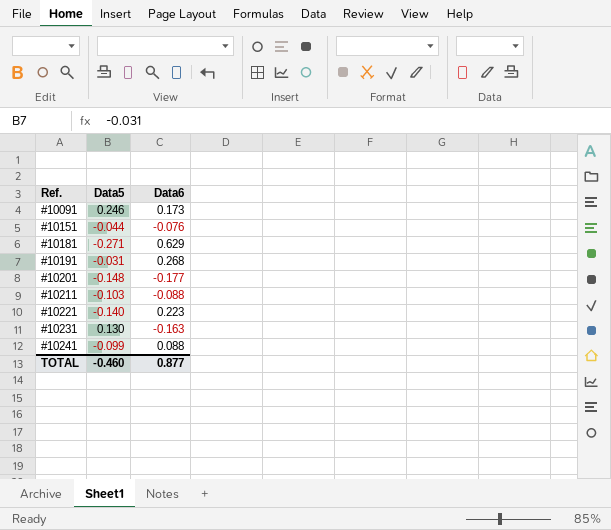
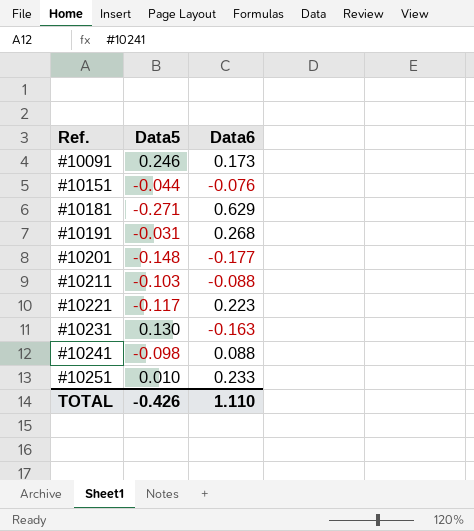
#10221 | Data5: -0.140 -> -0.117
#10241 | Data5: -0.099 -> -0.098
row #10251: none -> 0.010 | 0.233
TOTAL | Data5: -0.460 -> -0.426
TOTAL | Data6: 0.877 -> 1.110

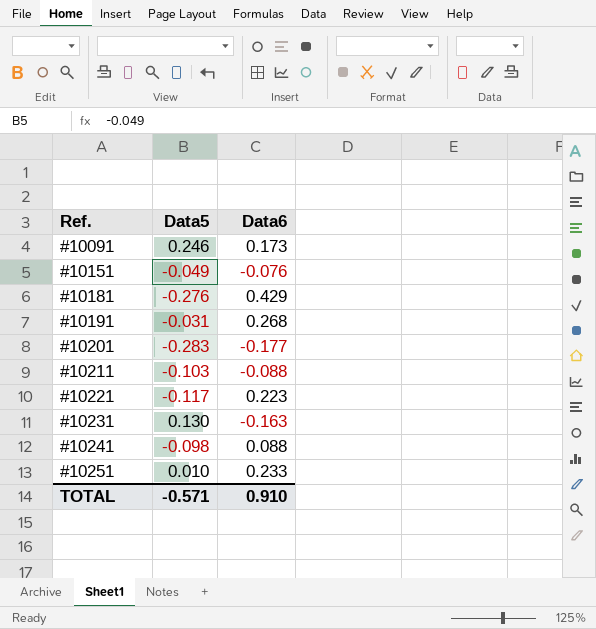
#10151 | Data5: -0.044 -> -0.049
#10181 | Data5: -0.271 -> -0.276
#10181 | Data6: 0.629 -> 0.429
#10201 | Data5: -0.148 -> -0.283
TOTAL | Data5: -0.426 -> -0.571
TOTAL | Data6: 1.110 -> 0.910

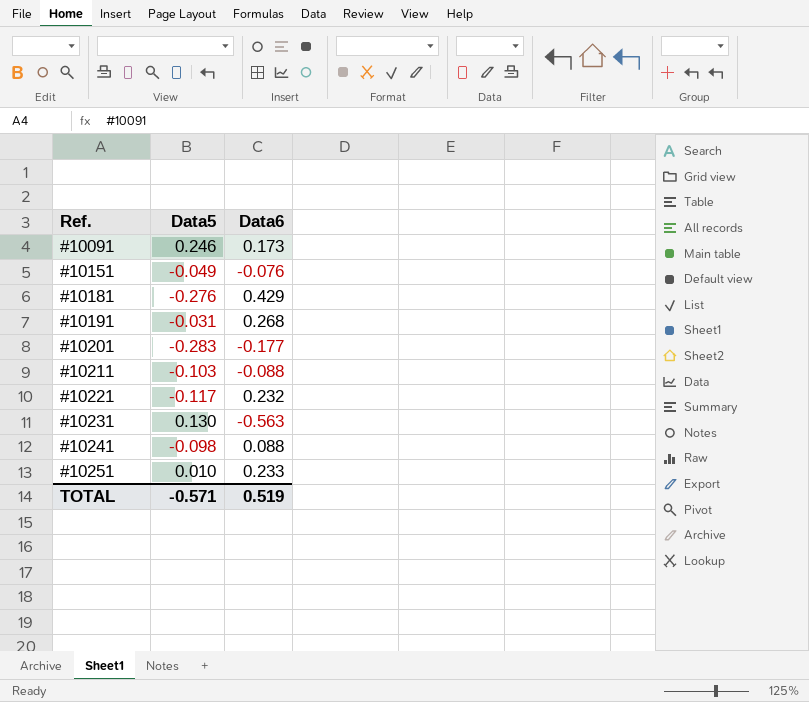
#10221 | Data6: 0.223 -> 0.232
#10231 | Data6: -0.163 -> -0.563
TOTAL | Data6: 0.910 -> 0.519

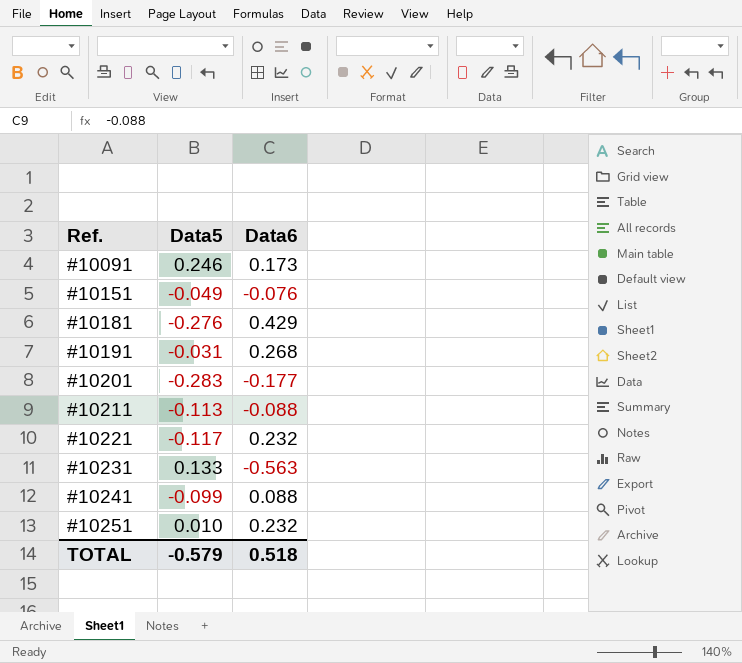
#10211 | Data5: -0.103 -> -0.113
#10231 | Data5: 0.130 -> 0.133
#10241 | Data5: -0.098 -> -0.099
#10251 | Data6: 0.233 -> 0.232
TOTAL | Data5: -0.571 -> -0.579
TOTAL | Data6: 0.519 -> 0.518

